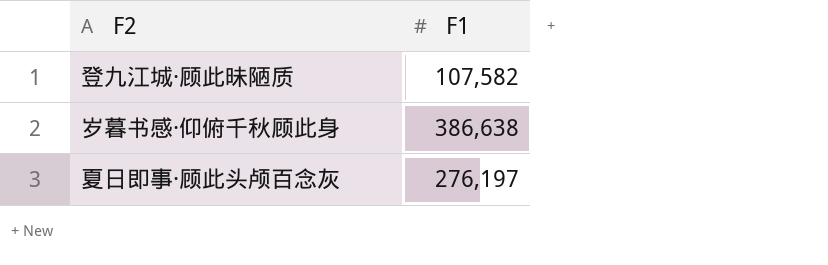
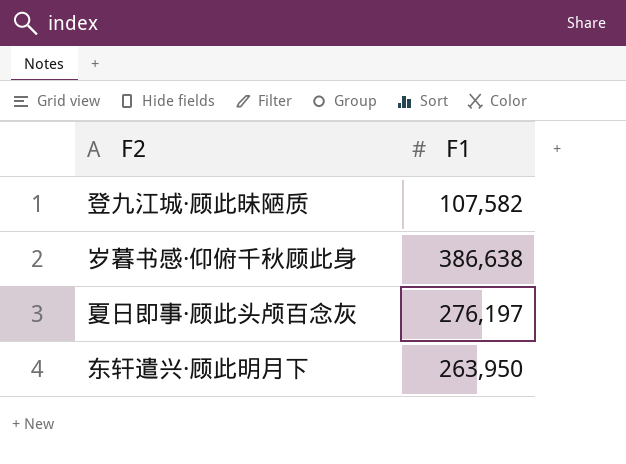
row 东轩遣兴·顾此明月下: none -> 263,950

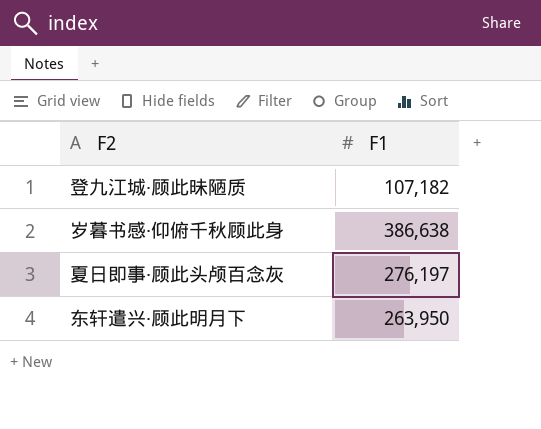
登九江城·顾此昧陋质 | F1: 107,582 -> 107,182

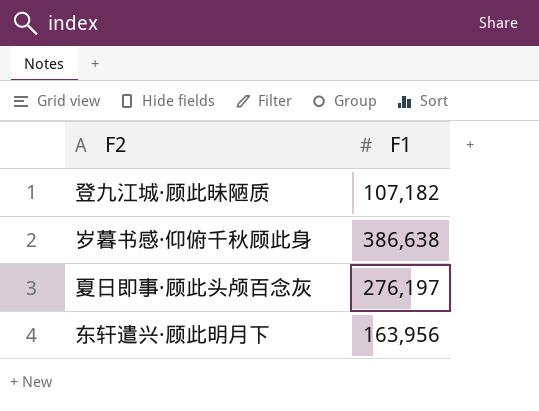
东轩遣兴·顾此明月下 | F1: 263,950 -> 163,956

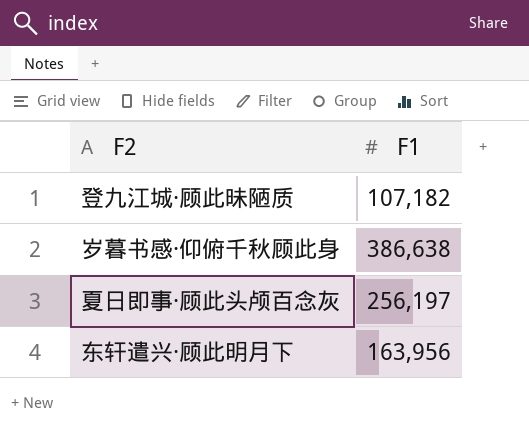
夏日即事·顾此头颅百念灰 | F1: 276,197 -> 256,197

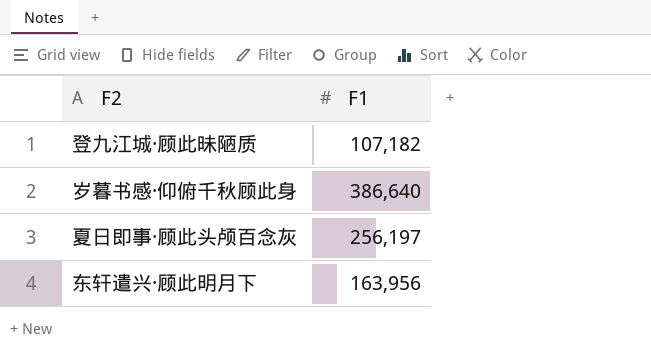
岁暮书感·仰俯千秋顾此身 | F1: 386,638 -> 386,640

